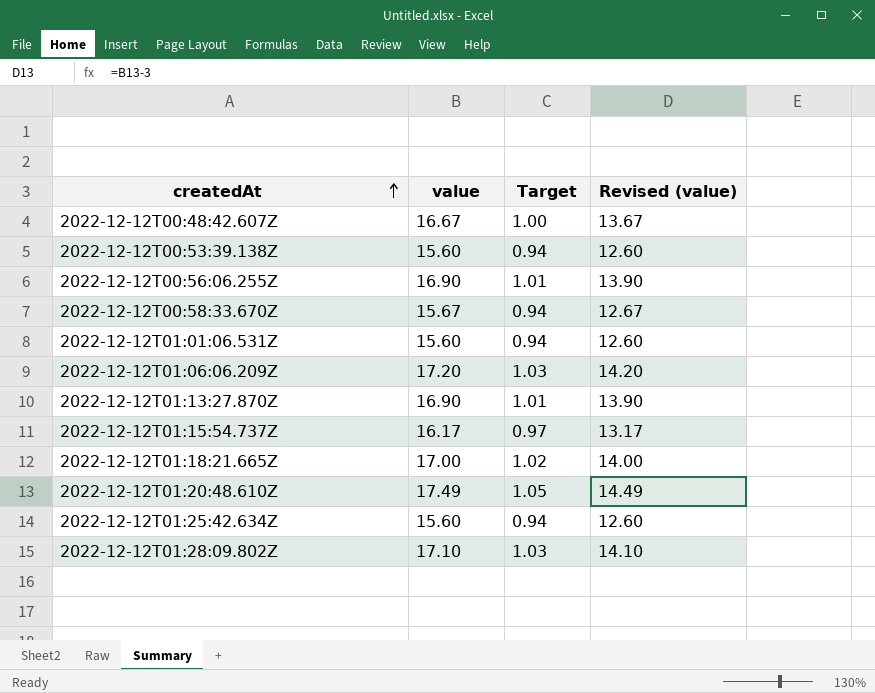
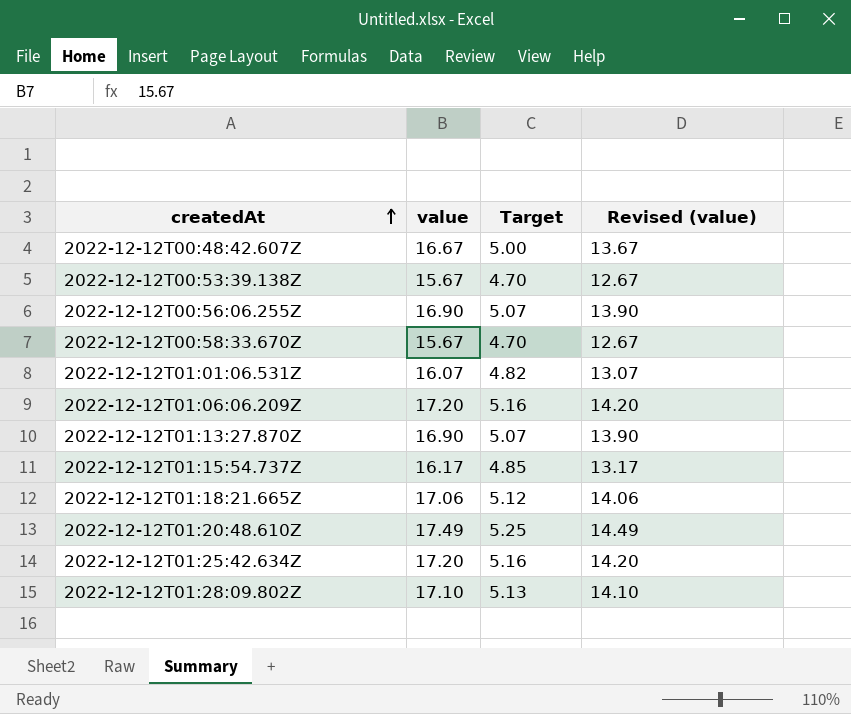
column Target | formula: [value] * 0.06 -> [value] * 0.3
2022-12-12T00:53:39.138Z | value: 15.60 -> 15.67
2022-12-12T00:53:39.138Z | Revised (value): 12.60 -> 12.67
2022-12-12T01:01:06.531Z | value: 15.60 -> 16.07
2022-12-12T01:01:06.531Z | Revised (value): 12.60 -> 13.07
2022-12-12T01:18:21.665Z | value: 17.00 -> 17.06
2022-12-12T01:18:21.665Z | Revised (value): 14.00 -> 14.06
2022-12-12T01:25:42.634Z | value: 15.60 -> 17.20
2022-12-12T01:25:42.634Z | Revised (value): 12.60 -> 14.20

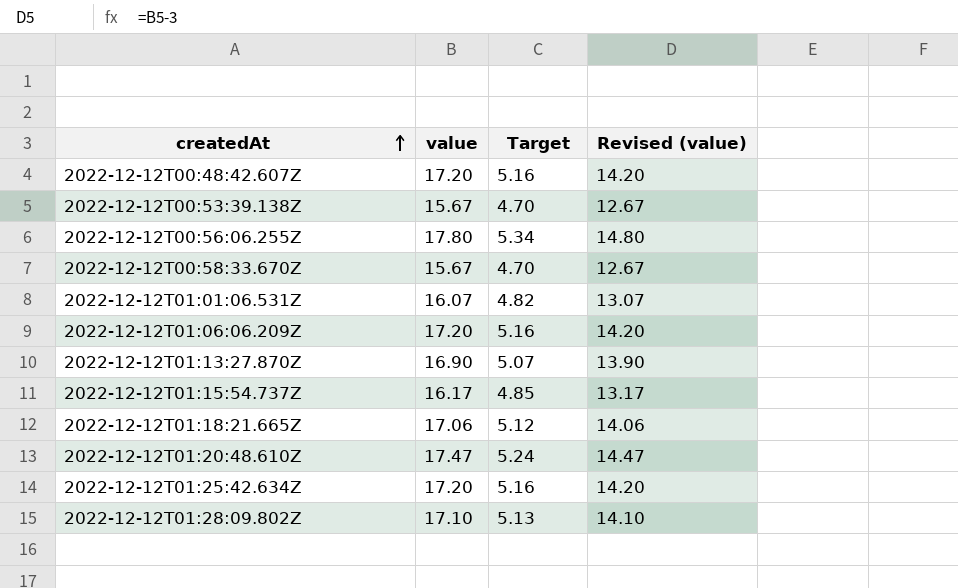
2022-12-12T00:48:42.607Z | value: 16.67 -> 17.20
2022-12-12T00:48:42.607Z | Target: 5.00 -> 5.16
2022-12-12T00:48:42.607Z | Revised (value): 13.67 -> 14.20
2022-12-12T00:56:06.255Z | value: 16.90 -> 17.80
2022-12-12T00:56:06.255Z | Target: 5.07 -> 5.34
2022-12-12T00:56:06.255Z | Revised (value): 13.90 -> 14.80
2022-12-12T01:20:48.610Z | value: 17.49 -> 17.47
2022-12-12T01:20:48.610Z | Target: 5.25 -> 5.24
2022-12-12T01:20:48.610Z | Revised (value): 14.49 -> 14.47

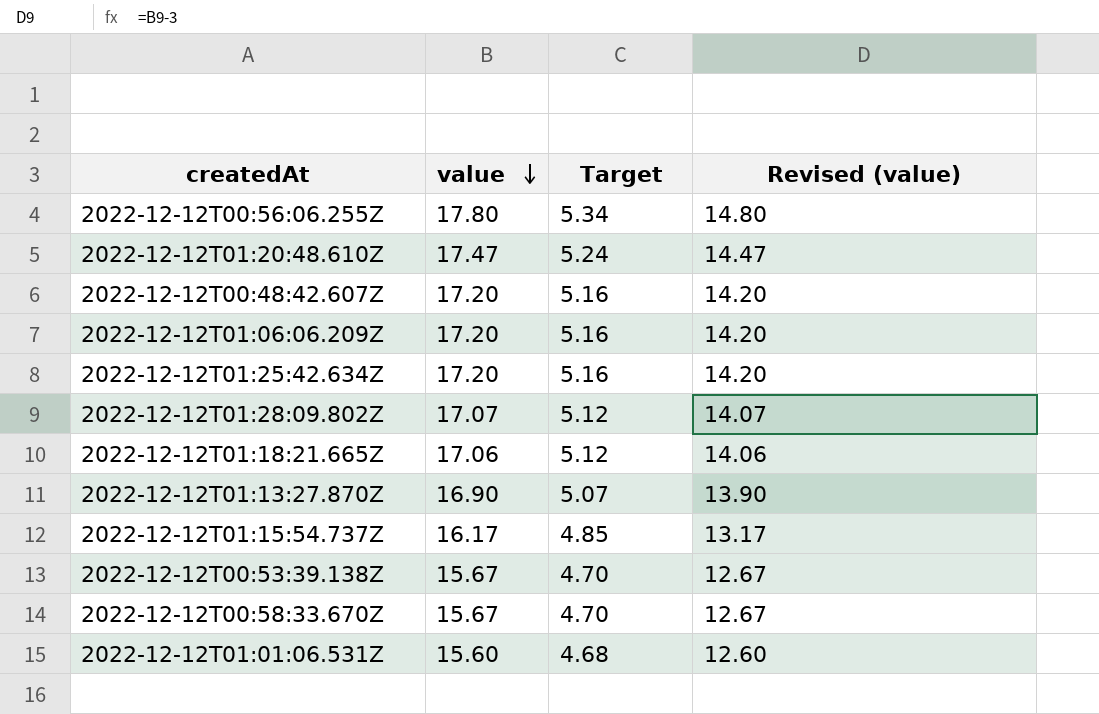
row order: createdAt ascending -> value descending
2022-12-12T01:28:09.802Z | value: 17.10 -> 17.07
2022-12-12T01:28:09.802Z | Target: 5.13 -> 5.12
2022-12-12T01:28:09.802Z | Revised (value): 14.10 -> 14.07
2022-12-12T01:01:06.531Z | value: 16.07 -> 15.60
2022-12-12T01:01:06.531Z | Target: 4.82 -> 4.68
2022-12-12T01:01:06.531Z | Revised (value): 13.07 -> 12.60

